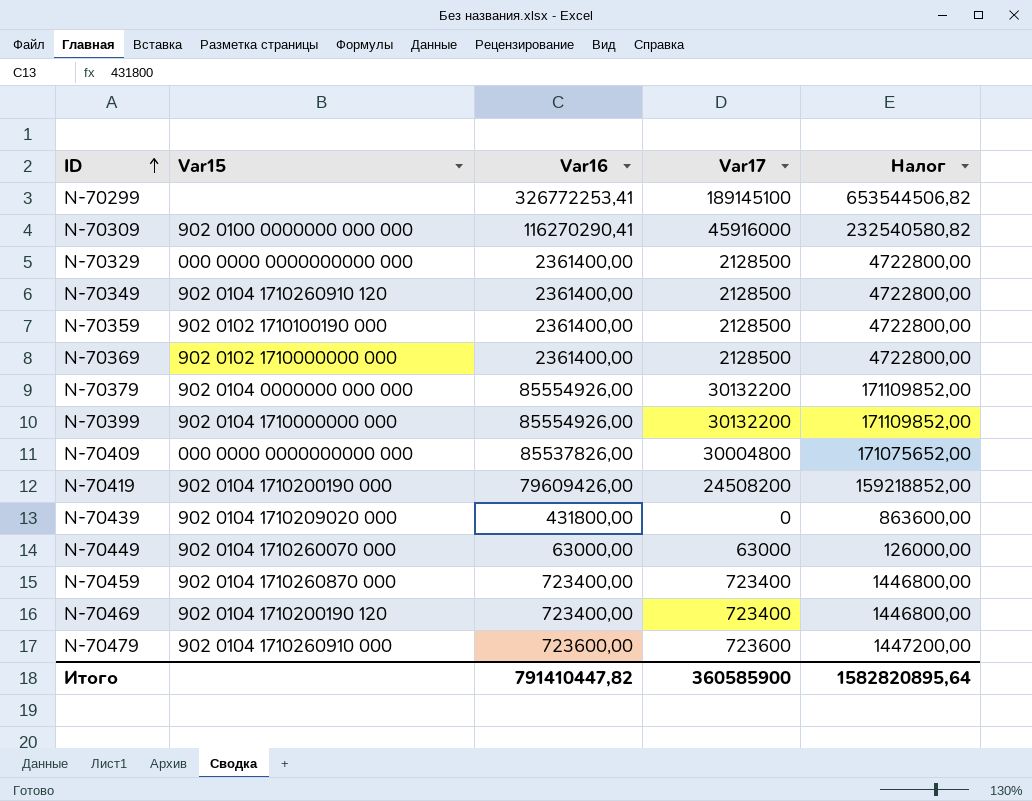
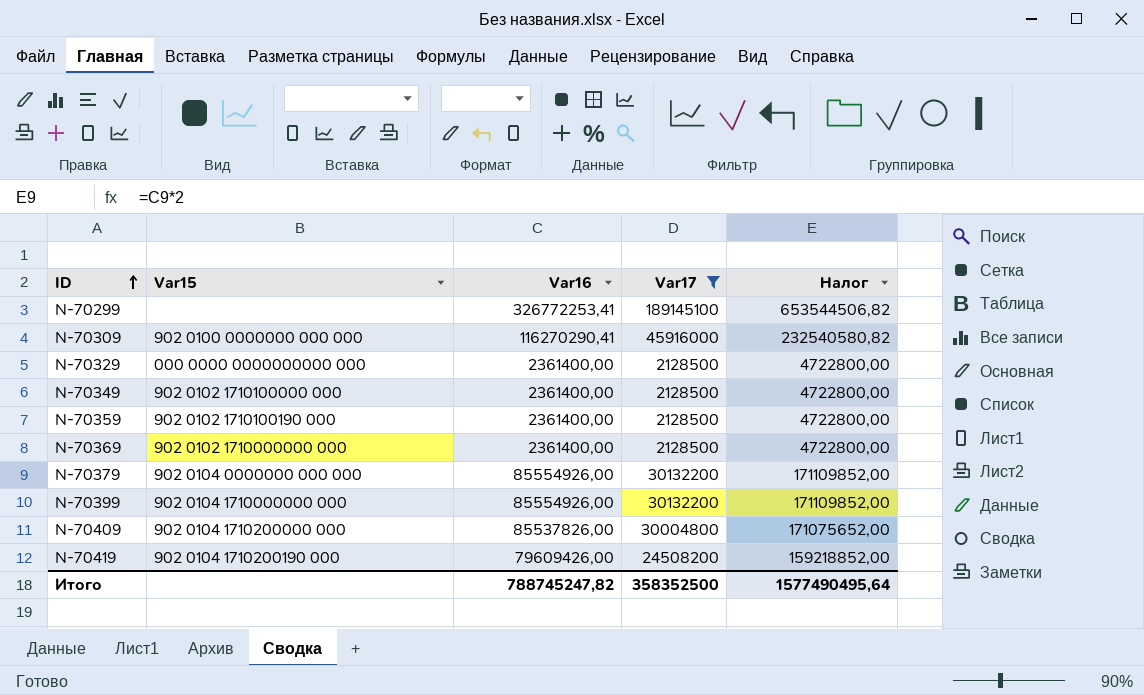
filter: none -> Var17 >= 2128500
N-70349 | Var15: 902 0104 1710260910 120 -> 902 0102 1710100000 000
N-70409 | Var15: 000 0000 0000000000 000 -> 902 0104 1710200000 000
Итого | Var16: 791410447,82 -> 788745247,82
Итого | Var17: 360585900 -> 358352500
Итого | Налог: 1582820895,64 -> 1577490495,64

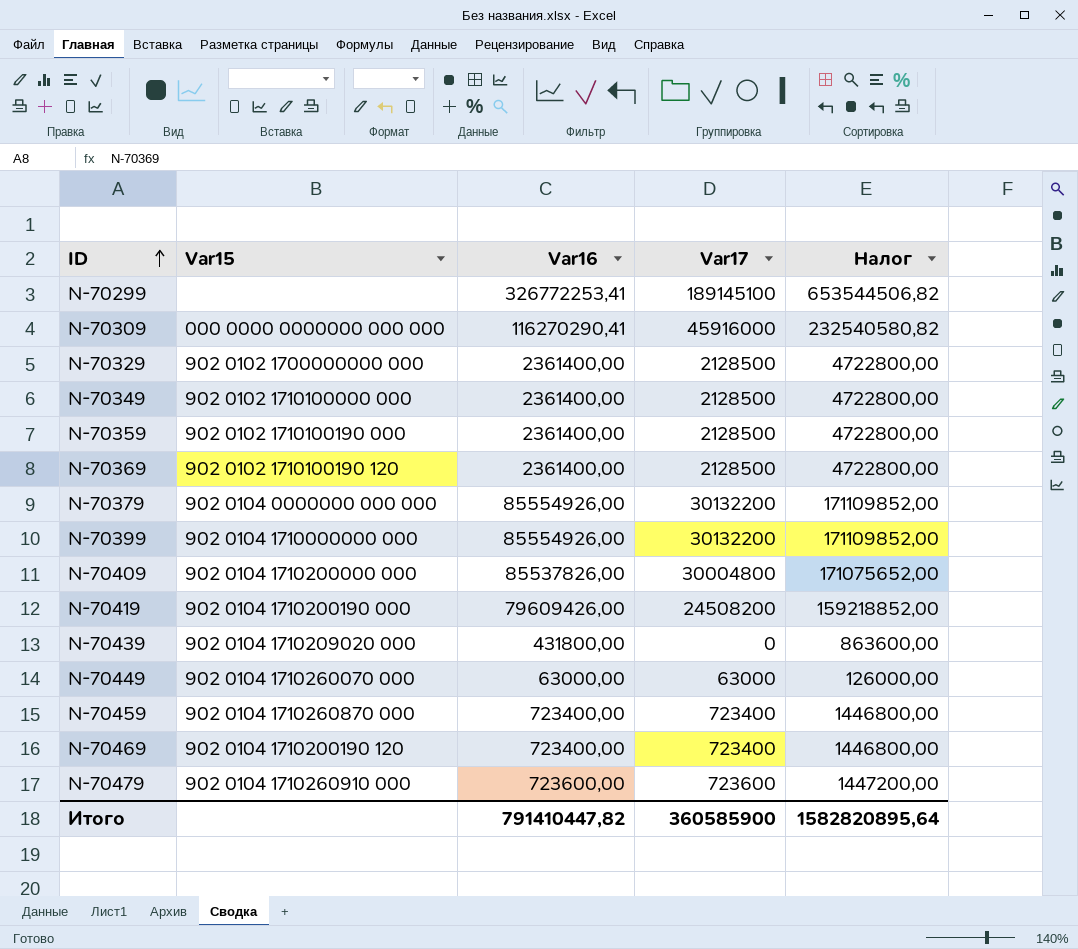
filter: Var17 >= 2128500 -> none
N-70309 | Var15: 902 0100 0000000 000 000 -> 000 0000 0000000 000 000
N-70329 | Var15: 000 0000 0000000000 000 -> 902 0102 1700000000 000
N-70369 | Var15: 902 0102 1710000000 000 -> 902 0102 1710100190 120
Итого | Var16: 788745247,82 -> 791410447,82
Итого | Var17: 358352500 -> 360585900
Итого | Налог: 1577490495,64 -> 1582820895,64

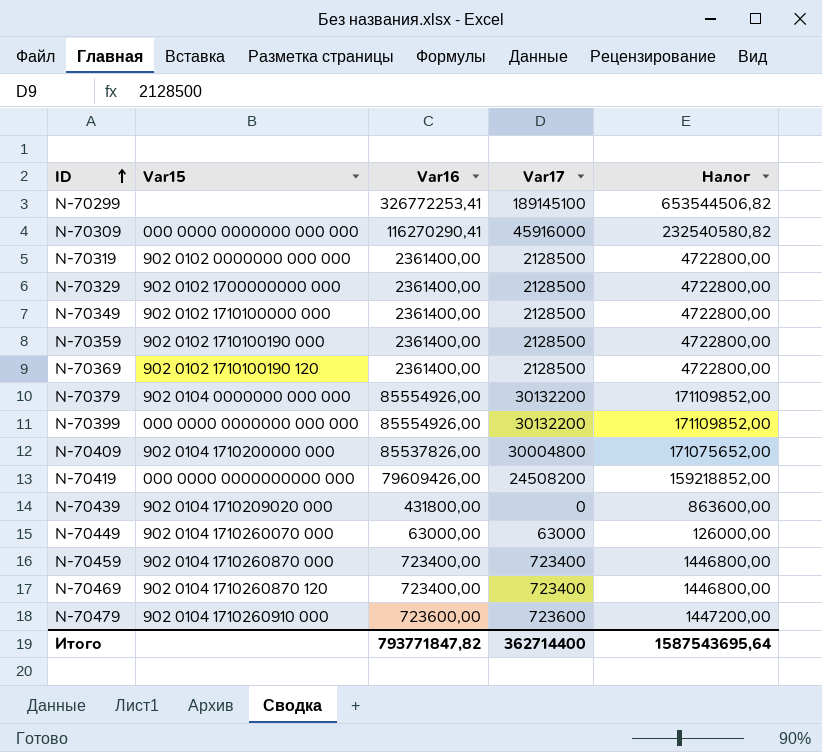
row N-70319: none -> 902 0102 0000000 000 000 | 2361400,00 | 2128500 | 4722800,00
N-70399 | Var15: 902 0104 1710000000 000 -> 000 0000 0000000 000 000
N-70419 | Var15: 902 0104 1710200190 000 -> 000 0000 0000000000 000
N-70469 | Var15: 902 0104 1710200190 120 -> 902 0104 1710260870 120
Итого | Var16: 791410447,82 -> 793771847,82
Итого | Var17: 360585900 -> 362714400
Итого | Налог: 1582820895,64 -> 1587543695,64

